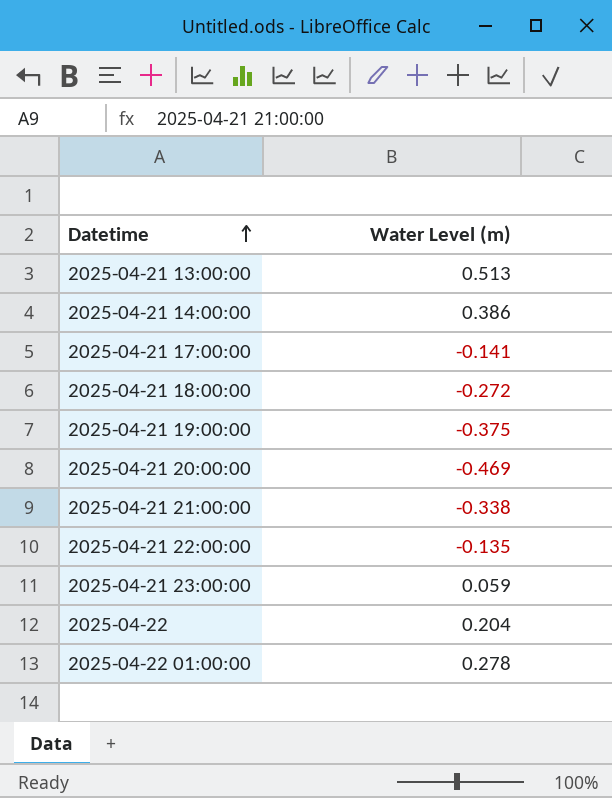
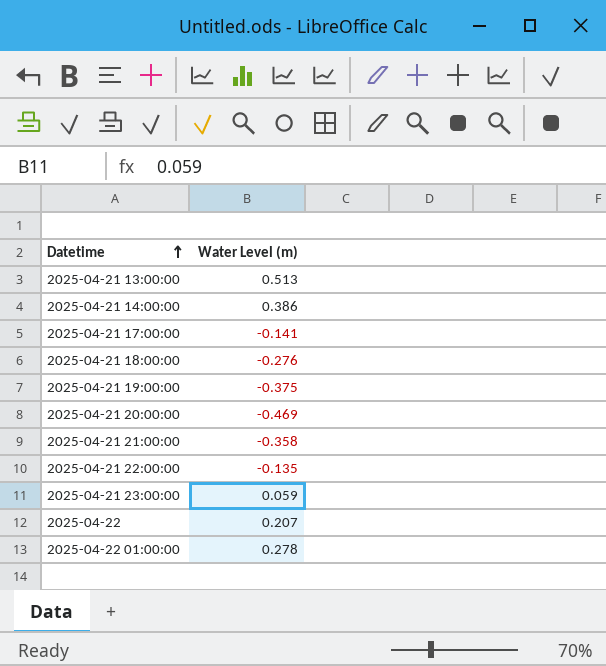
2025-04-21 18:00:00 | Water Level (m): -0.272 -> -0.276
2025-04-21 21:00:00 | Water Level (m): -0.338 -> -0.358
2025-04-22 | Water Level (m): 0.204 -> 0.207

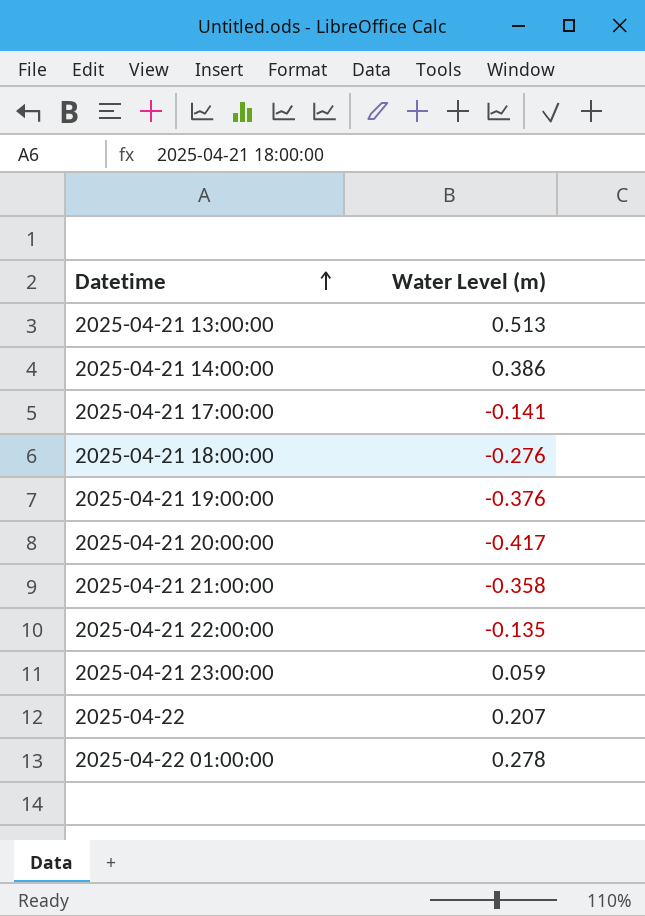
2025-04-21 19:00:00 | Water Level (m): -0.375 -> -0.376
2025-04-21 20:00:00 | Water Level (m): -0.469 -> -0.417

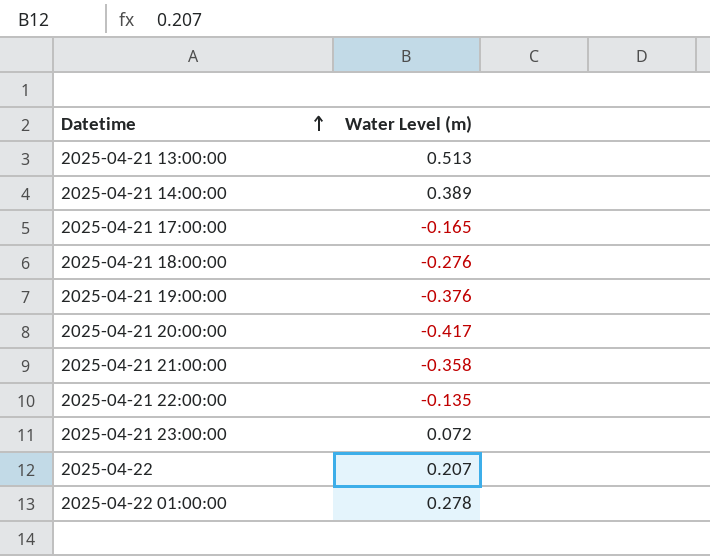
2025-04-21 14:00:00 | Water Level (m): 0.386 -> 0.389
2025-04-21 17:00:00 | Water Level (m): -0.141 -> -0.165
2025-04-21 23:00:00 | Water Level (m): 0.059 -> 0.072

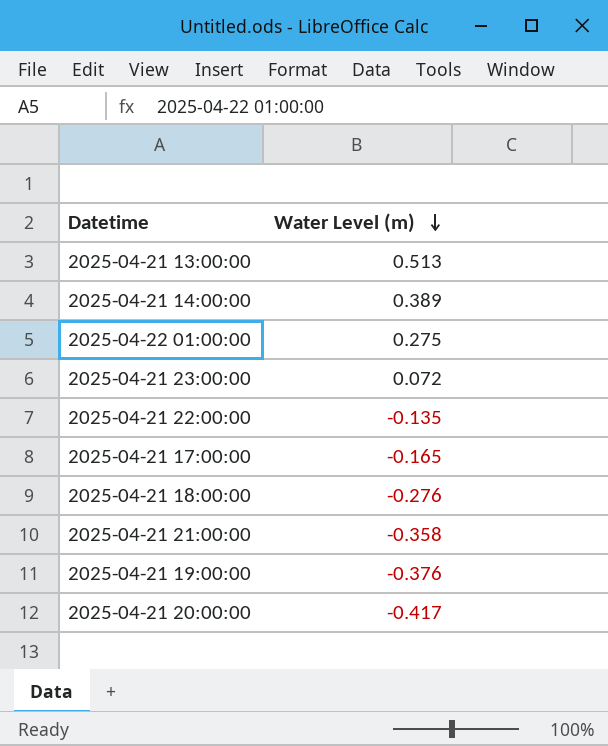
row order: Datetime ascending -> Water Level (m) descending
row 2025-04-22: 0.207 -> none
2025-04-22 01:00:00 | Water Level (m): 0.278 -> 0.275

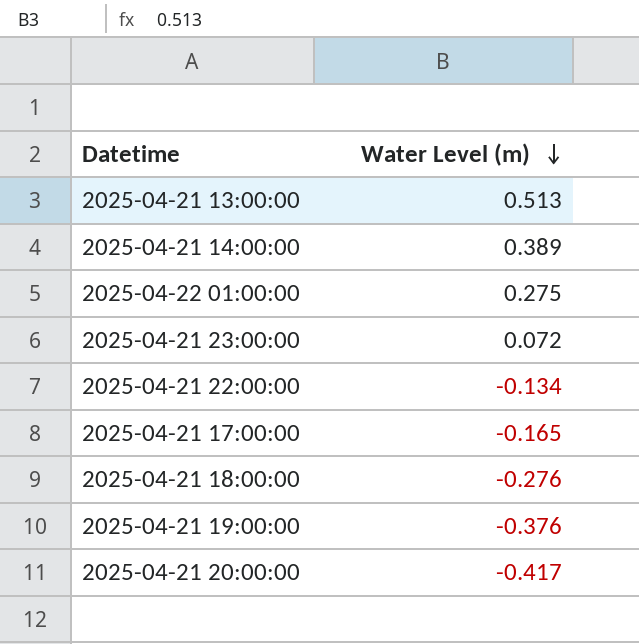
row 2025-04-21 21:00:00: -0.358 -> none
2025-04-21 22:00:00 | Water Level (m): -0.135 -> -0.134

